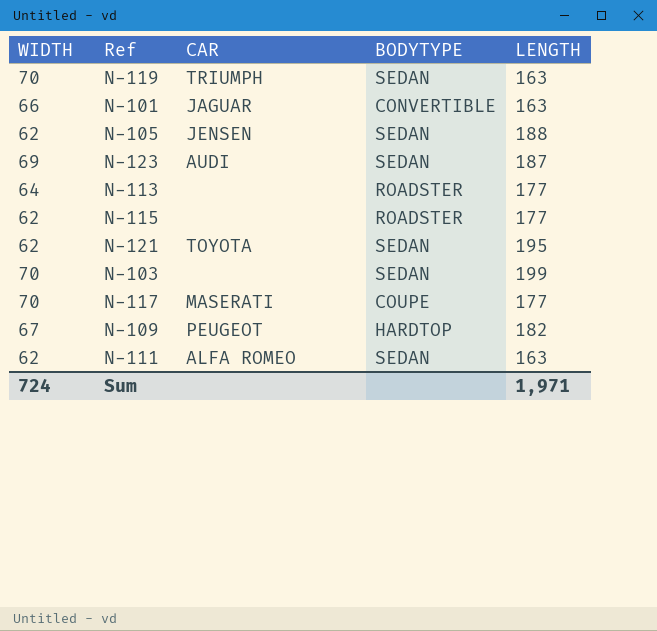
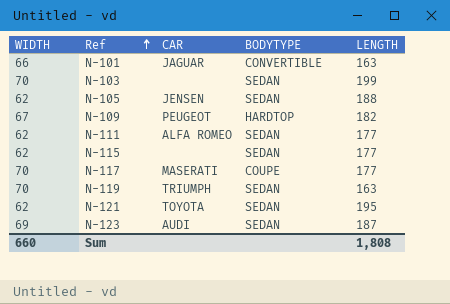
row order: none -> Ref ascending
row N-113: 64 | none | ROADSTER | 177 -> none
N-111 | LENGTH: 163 -> 177
N-115 | BODYTYPE: ROADSTER -> SEDAN
Sum | WIDTH: 724 -> 660
Sum | LENGTH: 1,971 -> 1,808

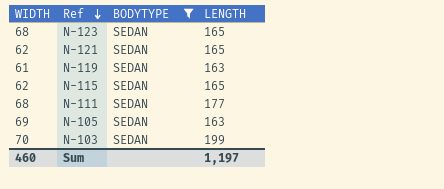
filter: none -> BODYTYPE = SEDAN
row order: Ref ascending -> Ref descending
column CAR | position: 3 -> none
N-123 | WIDTH: 69 -> 68
N-123 | LENGTH: 187 -> 165
N-121 | LENGTH: 195 -> 165
N-119 | WIDTH: 70 -> 61
N-115 | LENGTH: 177 -> 165
N-111 | WIDTH: 62 -> 68
N-105 | WIDTH: 62 -> 69
N-105 | LENGTH: 188 -> 163
Sum | WIDTH: 660 -> 460
Sum | LENGTH: 1,808 -> 1,197

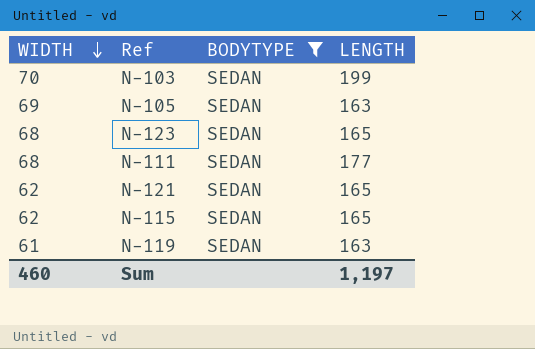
row order: Ref descending -> WIDTH descending

